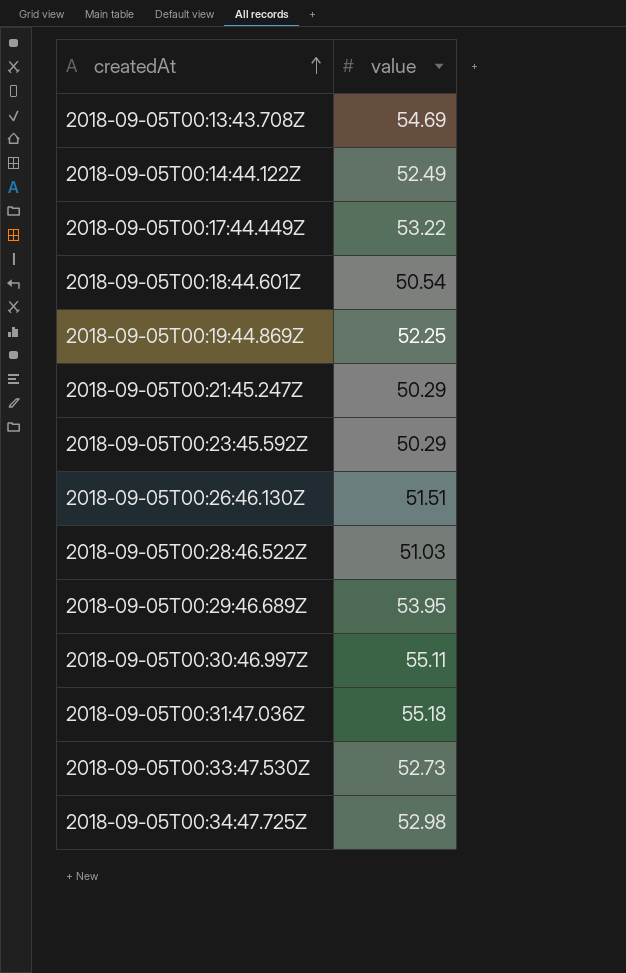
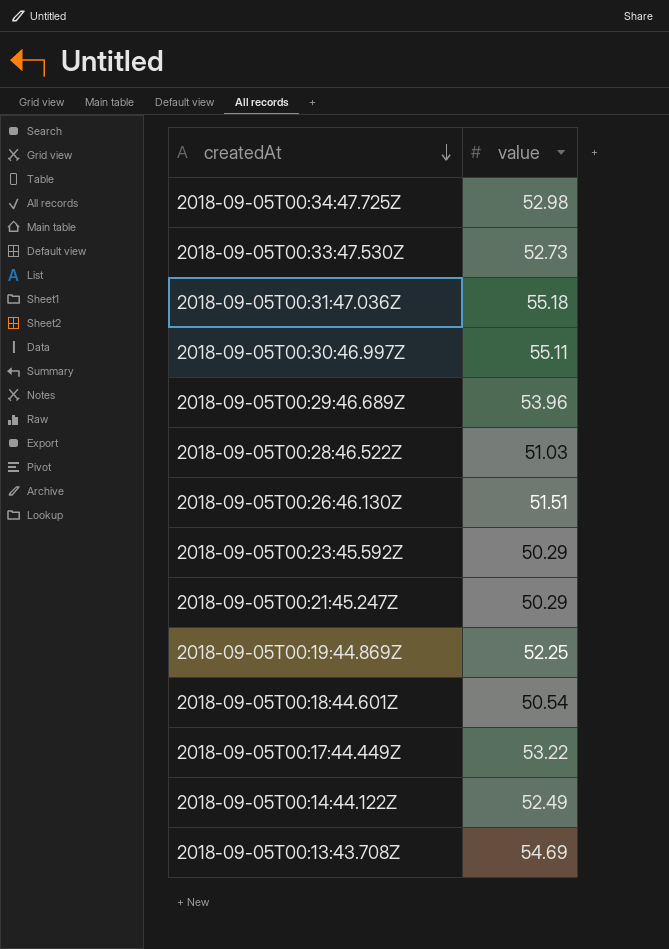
row order: createdAt ascending -> createdAt descending
2018-09-05T00:29:46.689Z | value: 53.95 -> 53.96

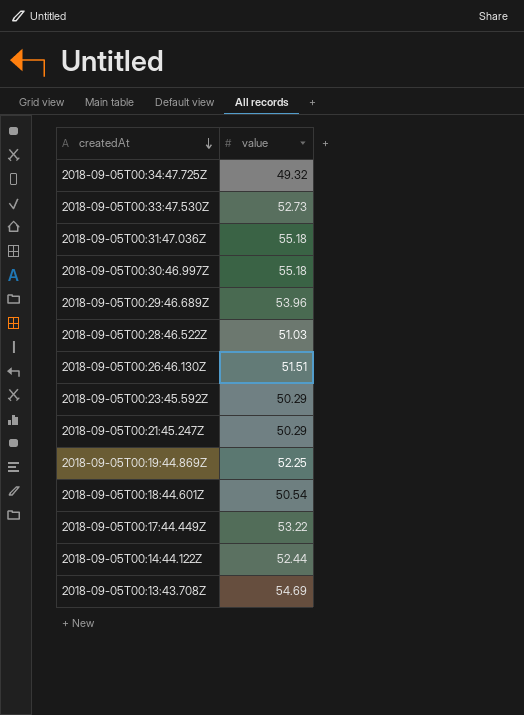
2018-09-05T00:34:47.725Z | value: 52.98 -> 49.32
2018-09-05T00:30:46.997Z | value: 55.11 -> 55.18
2018-09-05T00:14:44.122Z | value: 52.49 -> 52.44

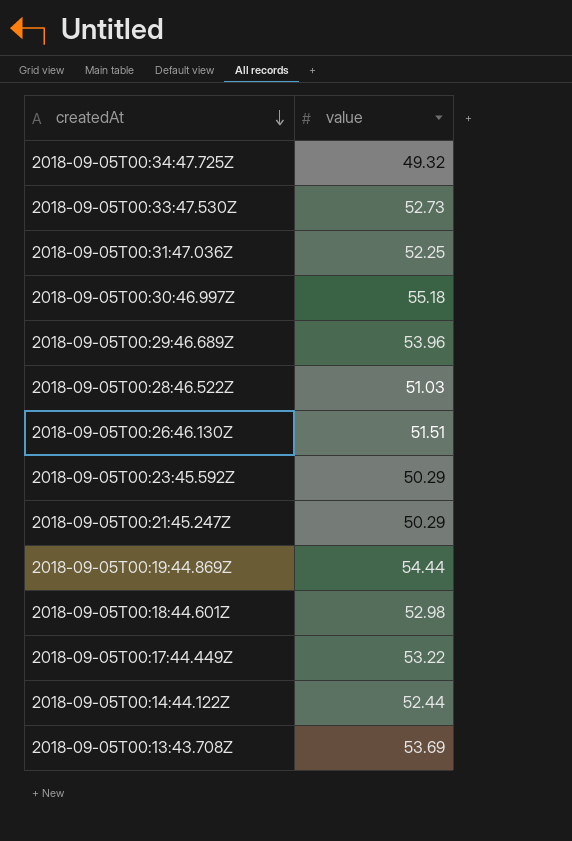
2018-09-05T00:31:47.036Z | value: 55.18 -> 52.25
2018-09-05T00:19:44.869Z | value: 52.25 -> 54.44
2018-09-05T00:18:44.601Z | value: 50.54 -> 52.98
2018-09-05T00:13:43.708Z | value: 54.69 -> 53.69

